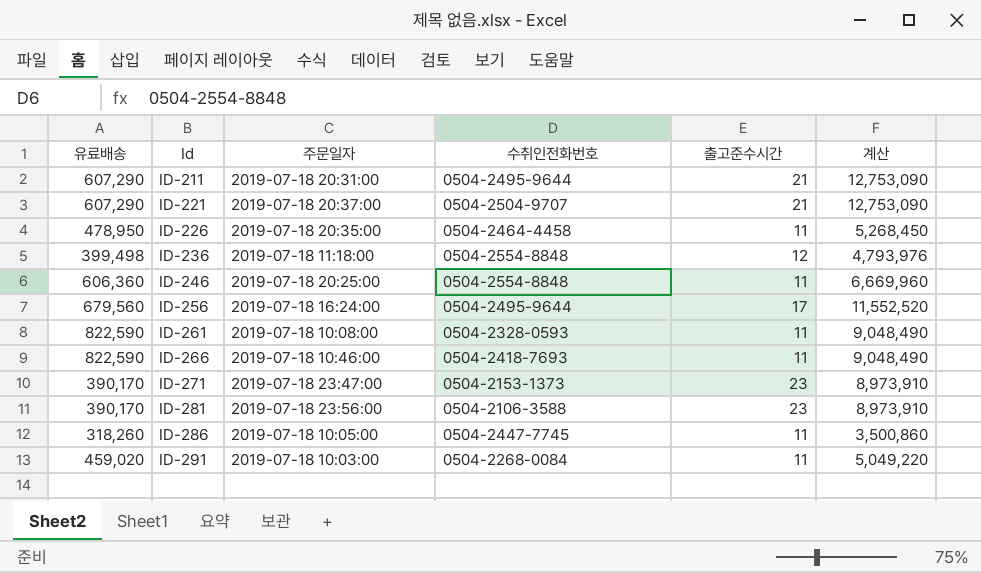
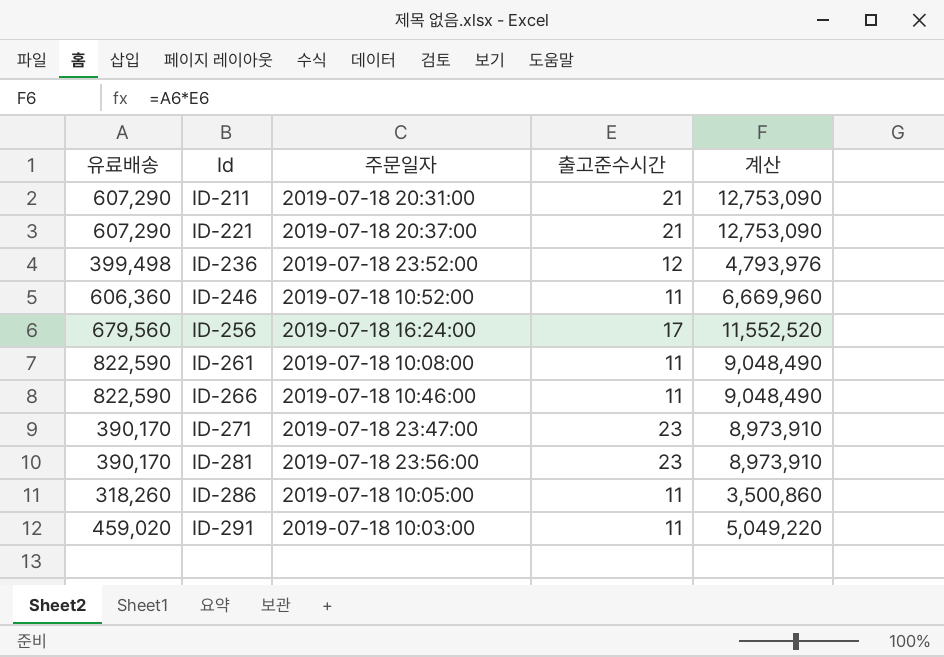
column 수취인전화번호 | position: 4 -> none
row ID-226: 478,950 | 2019-07-18 20:35:00 | 0504-2464-4458 | 11 | 5,268,450 -> none
ID-236 | 주문일자: 2019-07-18 11:18:00 -> 2019-07-18 23:52:00
ID-246 | 주문일자: 2019-07-18 20:25:00 -> 2019-07-18 10:52:00

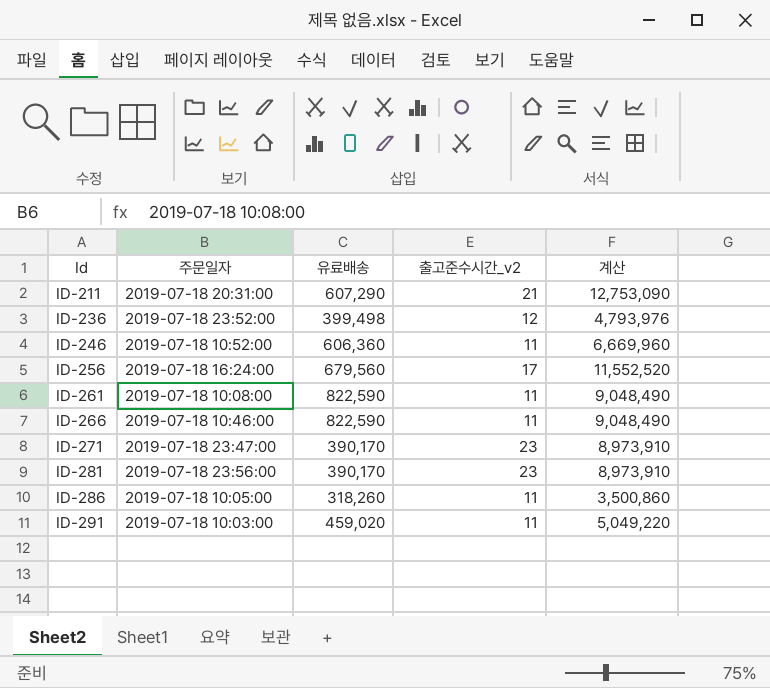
column 유료배송 | position: 1 -> 3
column name: 출고준수시간 -> 출고준수시간_v2
row ID-221: 607,290 | 2019-07-18 20:37:00 | 21 | 12,753,090 -> none

